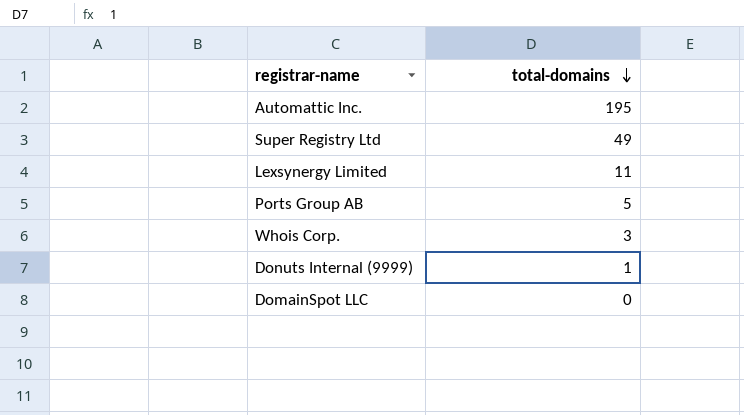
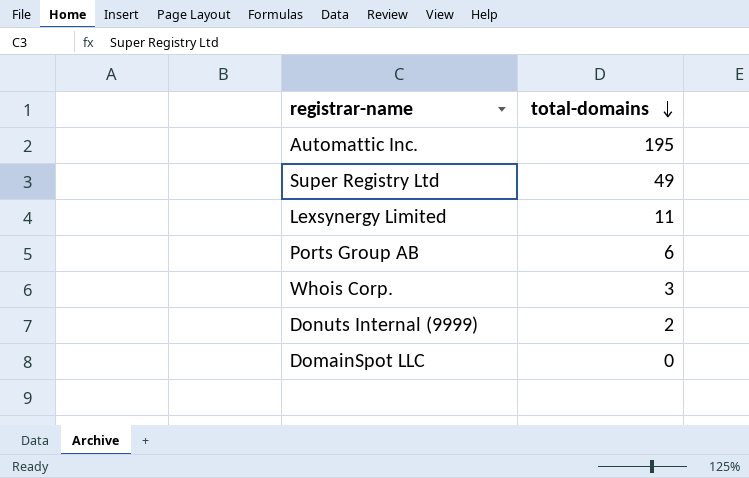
Ports Group AB | total-domains: 5 -> 6
Donuts Internal (9999) | total-domains: 1 -> 2

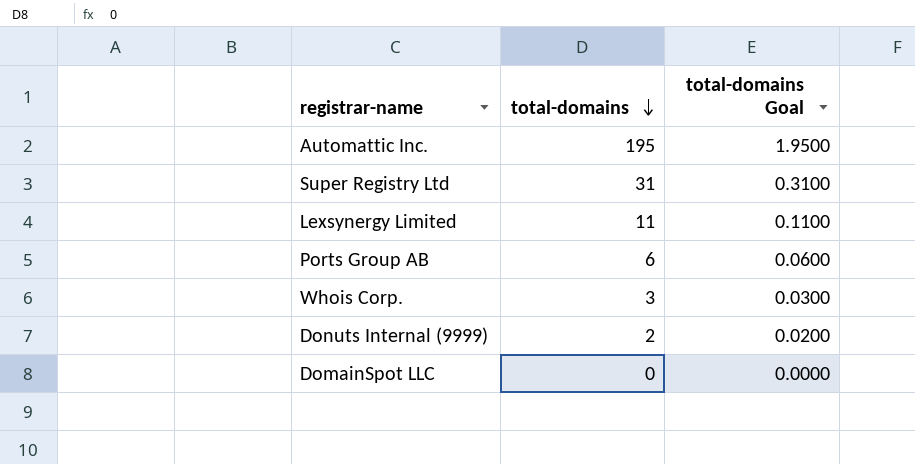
column total-domains Goal | formula: none -> [total-domains] * 0.01
Super Registry Ltd | total-domains: 49 -> 31

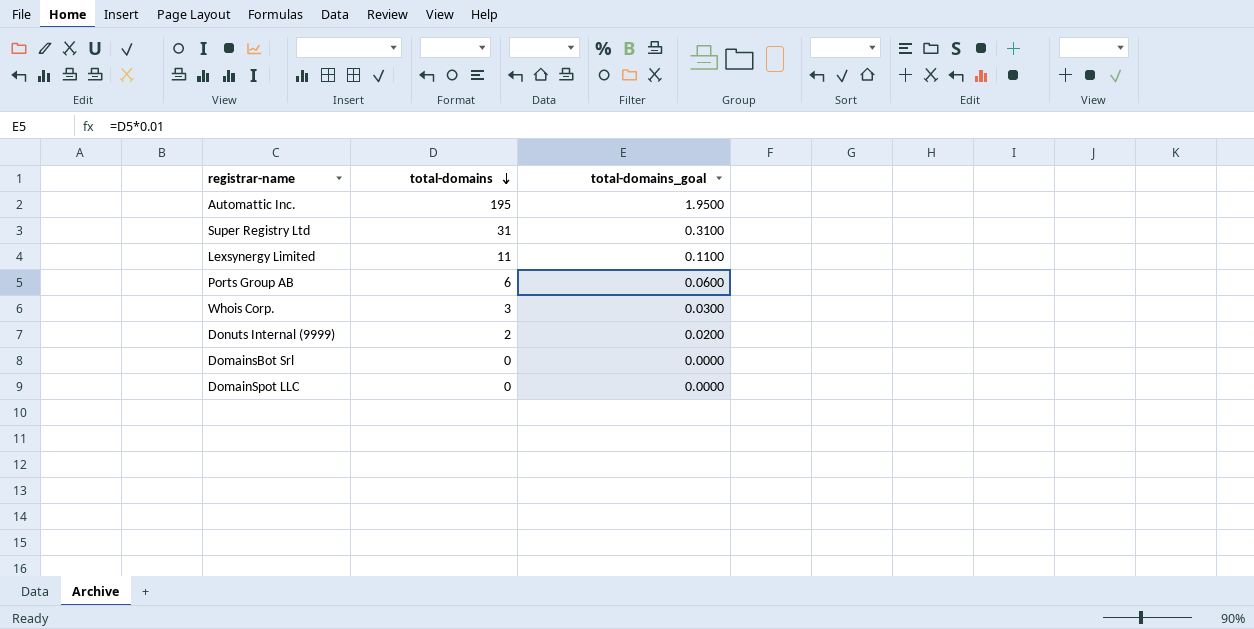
column name: total-domains Goal -> total-domains_goal
row DomainsBot Srl: none -> 0 | 0.0000

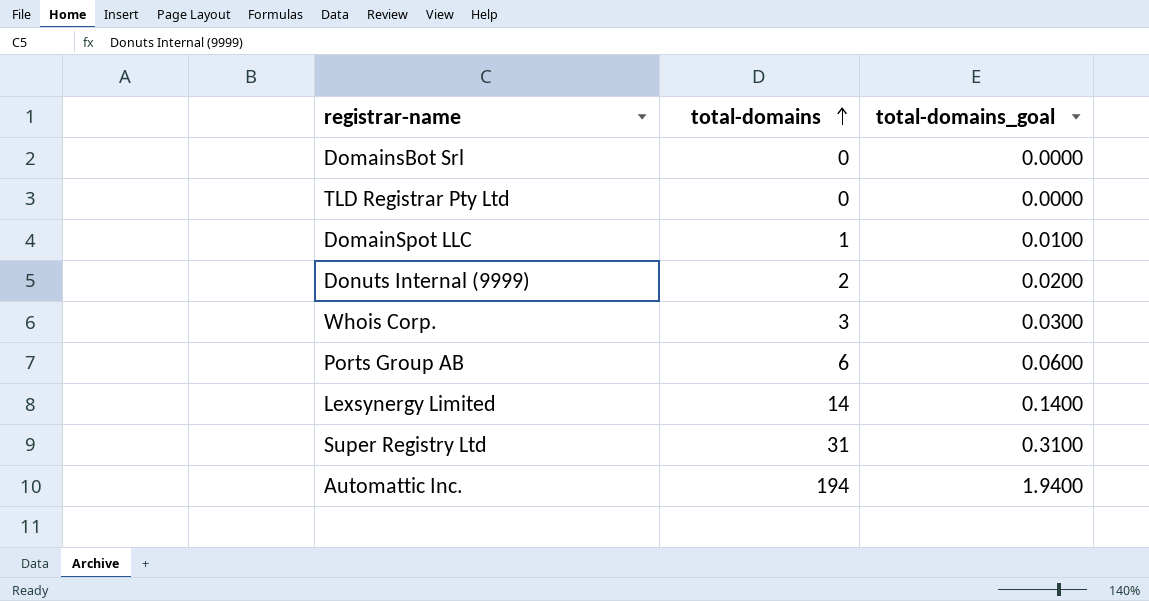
row order: total-domains descending -> total-domains ascending
row TLD Registrar Pty Ltd: none -> 0 | 0.0000
DomainSpot LLC | total-domains: 0 -> 1
DomainSpot LLC | total-domains_goal: 0.0000 -> 0.0100
Lexsynergy Limited | total-domains: 11 -> 14
Lexsynergy Limited | total-domains_goal: 0.1100 -> 0.1400
Automattic Inc. | total-domains: 195 -> 194
Automattic Inc. | total-domains_goal: 1.9500 -> 1.9400

